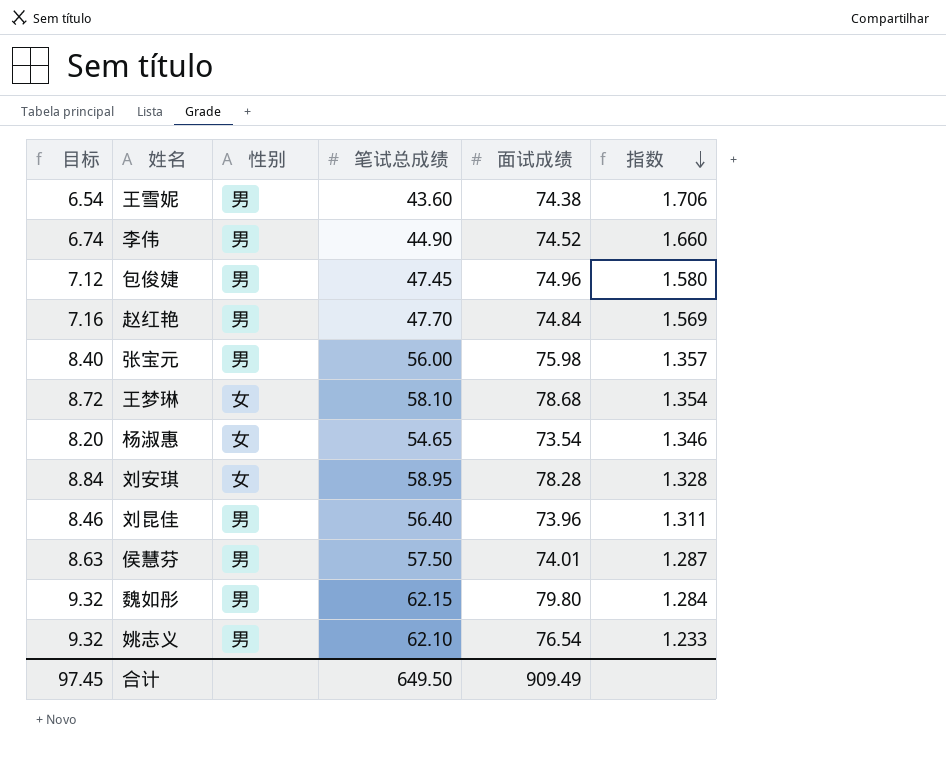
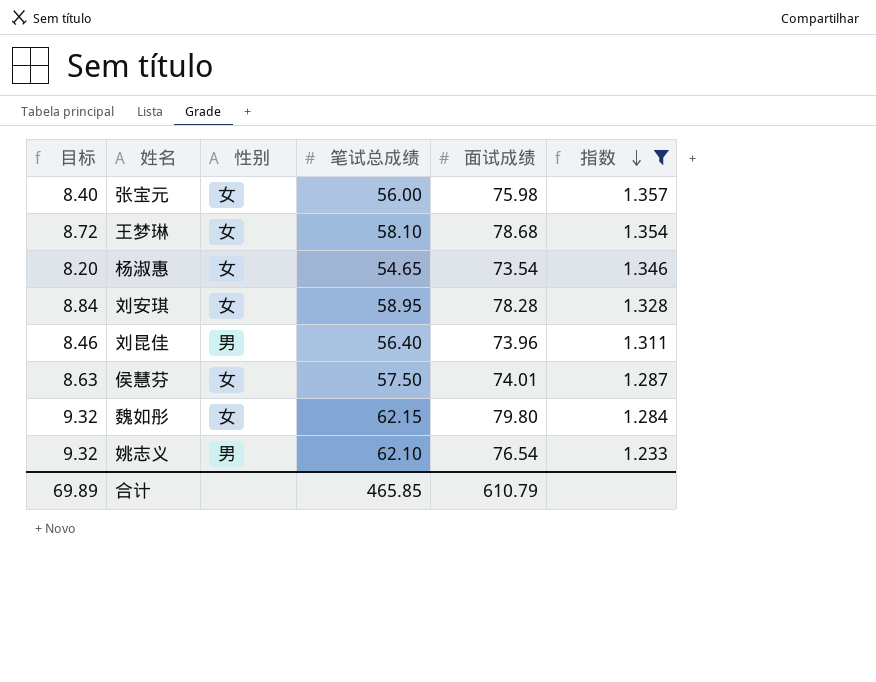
filter: none -> 指数 <= 1.357
张宝元 | 性别: 男 -> 女
侯慧芬 | 性别: 男 -> 女
魏如彤 | 性别: 男 -> 女
合计 | 目标: 97.45 -> 69.89
合计 | 笔试总成绩: 649.50 -> 465.85
合计 | 面试成绩: 909.49 -> 610.79

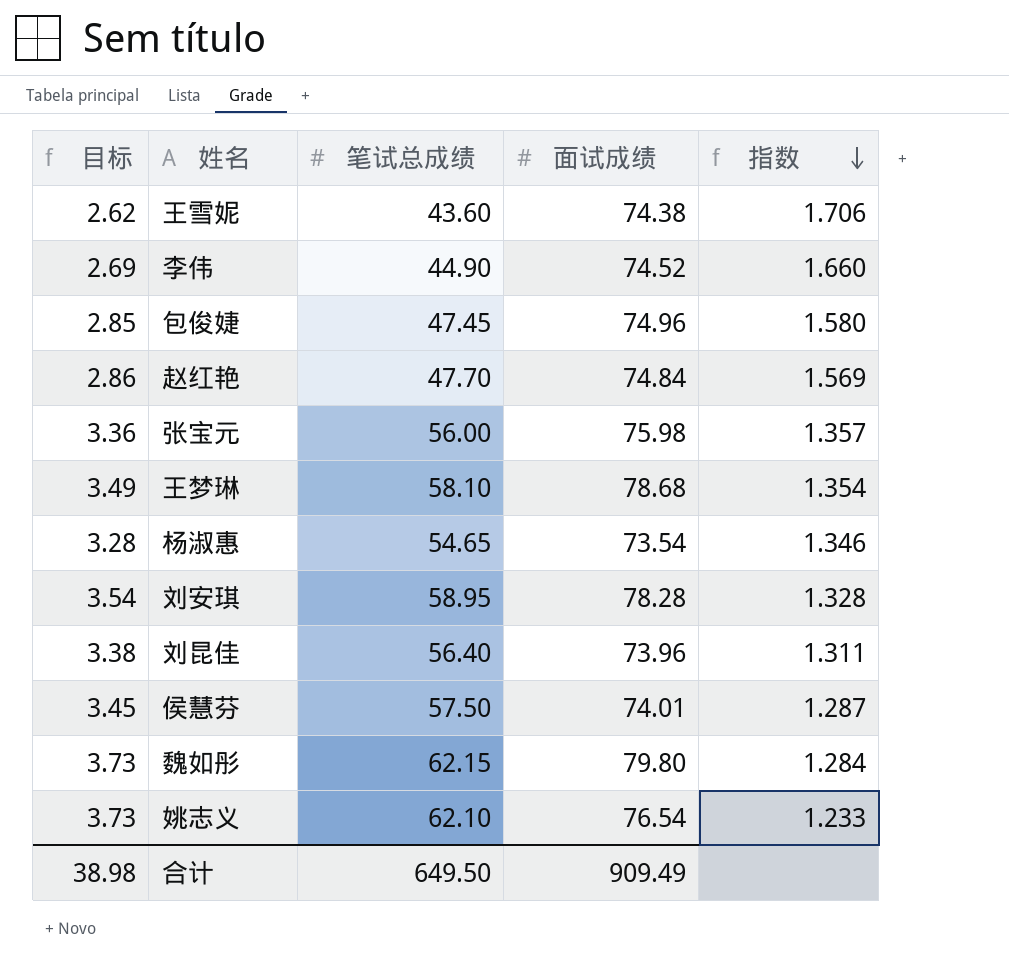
filter: 指数 <= 1.357 -> none
column 性别 | position: 3 -> none
column 目标 | formula: [笔试总成绩] * 0.15 -> [笔试总成绩] * 0.06
合计 | 目标: 69.89 -> 38.98
合计 | 笔试总成绩: 465.85 -> 649.50
合计 | 面试成绩: 610.79 -> 909.49

